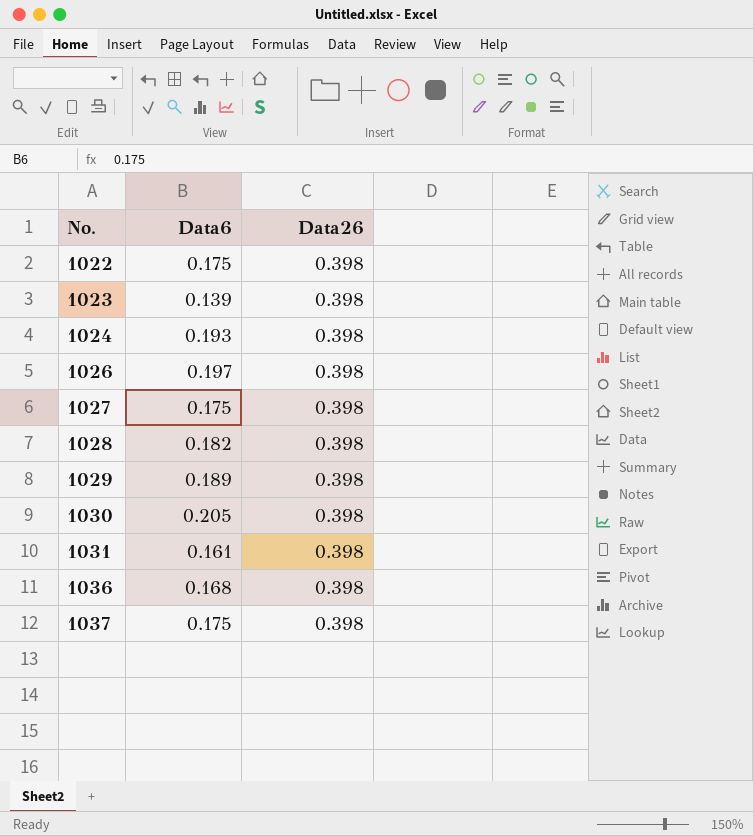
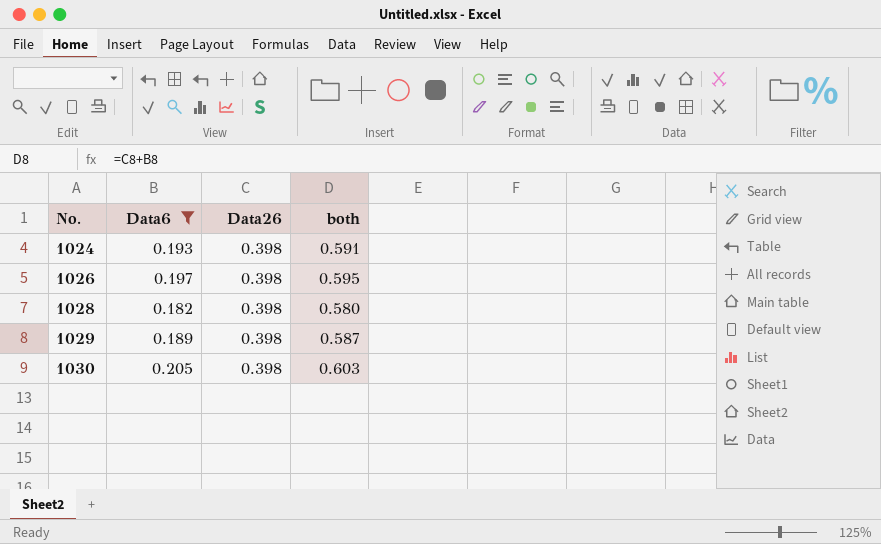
filter: none -> Data6 >= 0.182
column both | formula: none -> [Data6] + [Data26]

